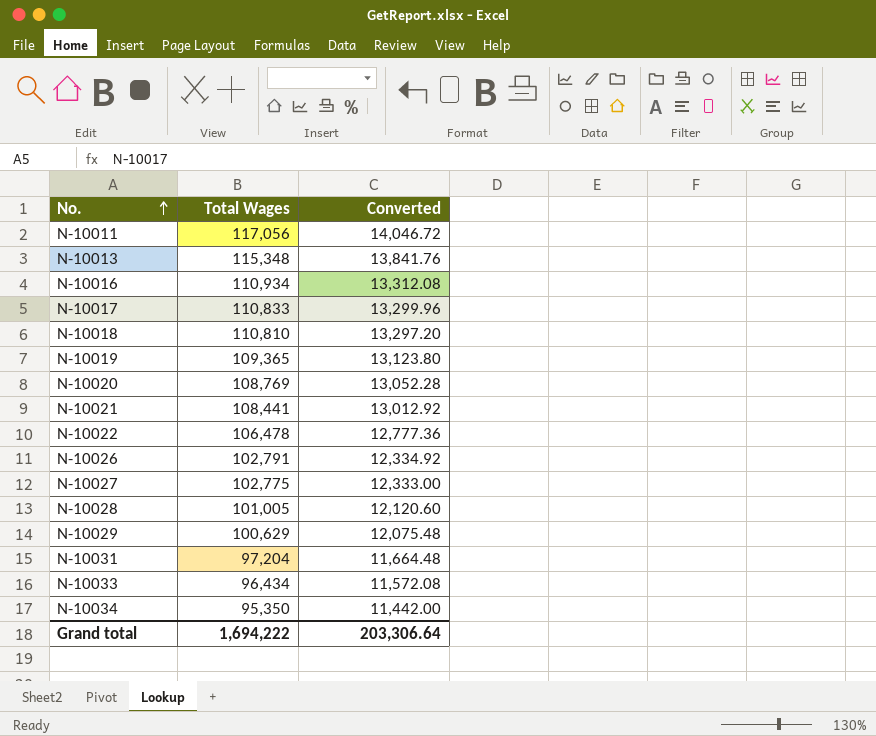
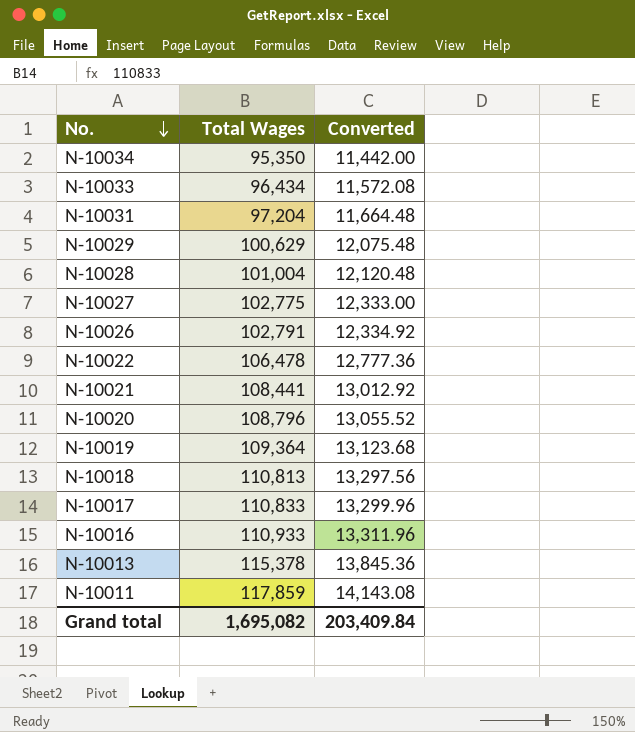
row order: No. ascending -> No. descending
N-10028 | Total Wages: 101,005 -> 101,004
N-10028 | Converted: 12,120.60 -> 12,120.48
N-10020 | Total Wages: 108,769 -> 108,796
N-10020 | Converted: 13,052.28 -> 13,055.52
N-10019 | Total Wages: 109,365 -> 109,364
N-10019 | Converted: 13,123.80 -> 13,123.68
N-10018 | Total Wages: 110,810 -> 110,813
N-10018 | Converted: 13,297.20 -> 13,297.56
N-10016 | Total Wages: 110,934 -> 110,933
N-10016 | Converted: 13,312.08 -> 13,311.96
N-10013 | Total Wages: 115,348 -> 115,378
N-10013 | Converted: 13,841.76 -> 13,845.36
N-10011 | Total Wages: 117,056 -> 117,859
N-10011 | Converted: 14,046.72 -> 14,143.08
Grand total | Total Wages: 1,694,222 -> 1,695,082
Grand total | Converted: 203,306.64 -> 203,409.84

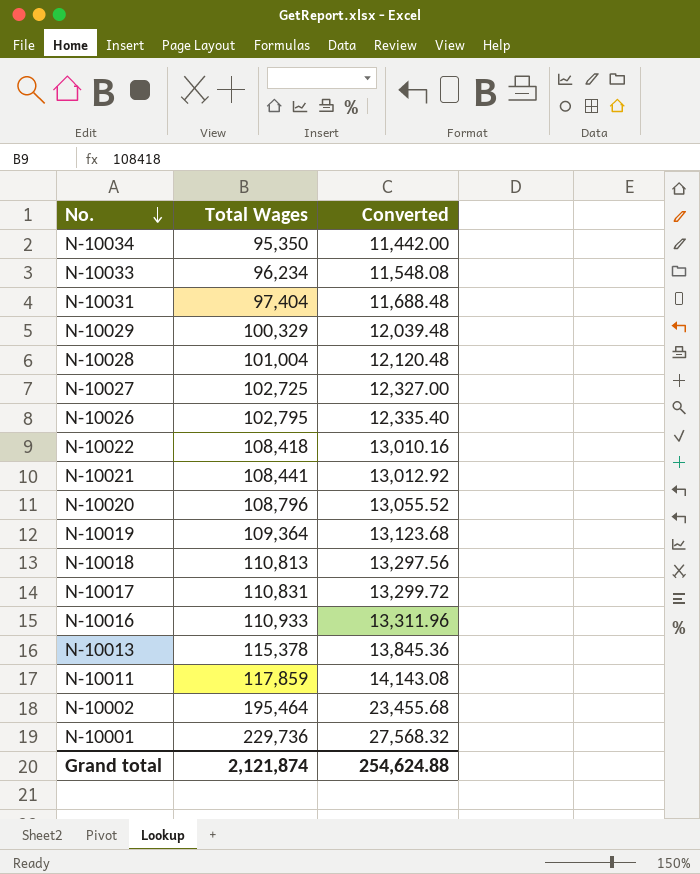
N-10033 | Total Wages: 96,434 -> 96,234
N-10033 | Converted: 11,572.08 -> 11,548.08
N-10031 | Total Wages: 97,204 -> 97,404
N-10031 | Converted: 11,664.48 -> 11,688.48
N-10029 | Total Wages: 100,629 -> 100,329
N-10029 | Converted: 12,075.48 -> 12,039.48
N-10027 | Total Wages: 102,775 -> 102,725
N-10027 | Converted: 12,333.00 -> 12,327.00
N-10026 | Total Wages: 102,791 -> 102,795
N-10026 | Converted: 12,334.92 -> 12,335.40
N-10022 | Total Wages: 106,478 -> 108,418
N-10022 | Converted: 12,777.36 -> 13,010.16
N-10017 | Total Wages: 110,833 -> 110,831
N-10017 | Converted: 13,299.96 -> 13,299.72
row N-10002: none -> 195,464 | 23,455.68
row N-10001: none -> 229,736 | 27,568.32
Grand total | Total Wages: 1,695,082 -> 2,121,874
Grand total | Converted: 203,409.84 -> 254,624.88

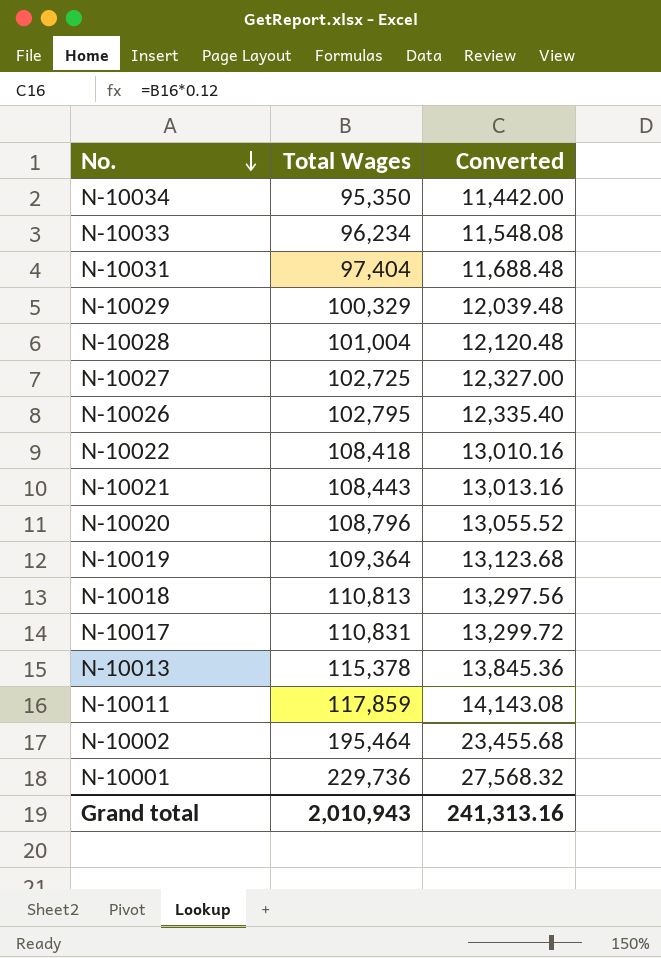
row N-10016: 110,933 | 13,311.96 -> none
N-10021 | Total Wages: 108,441 -> 108,443
N-10021 | Converted: 13,012.92 -> 13,013.16
Grand total | Total Wages: 2,121,874 -> 2,010,943
Grand total | Converted: 254,624.88 -> 241,313.16

